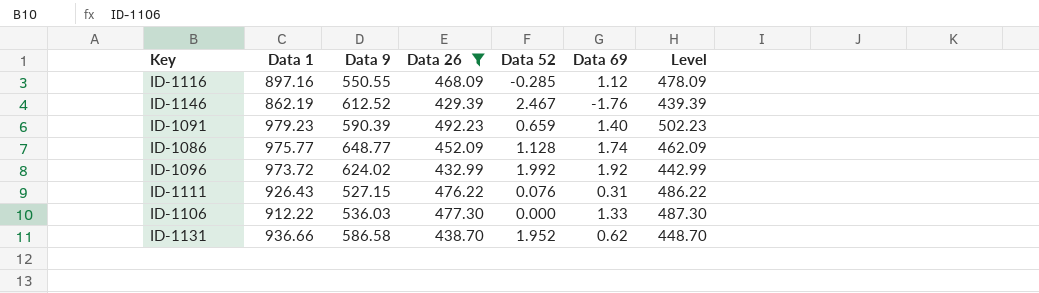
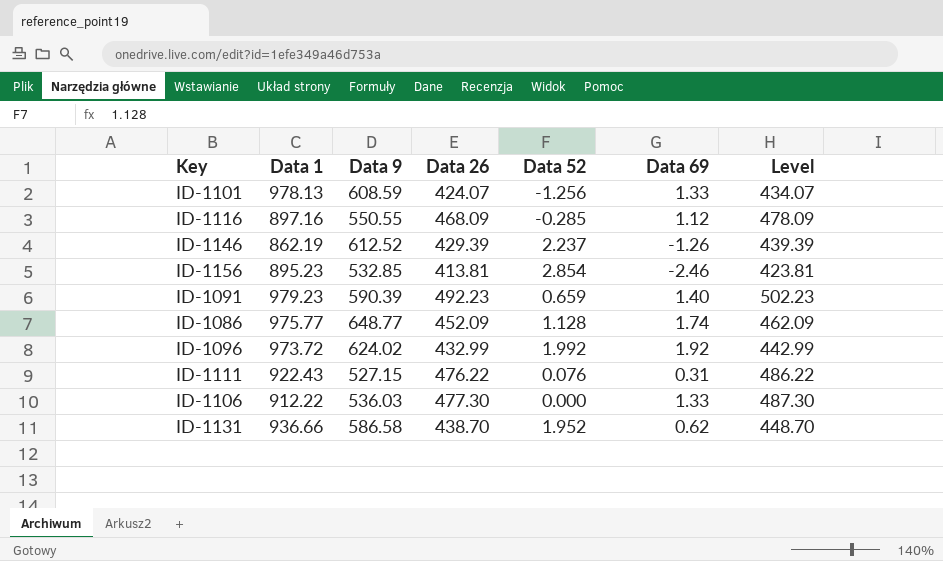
filter: Data 26 >= 429.39 -> none
ID-1146 | Data 52: 2.467 -> 2.237
ID-1146 | Data 69: -1.76 -> -1.26
ID-1111 | Data 1: 926.43 -> 922.43

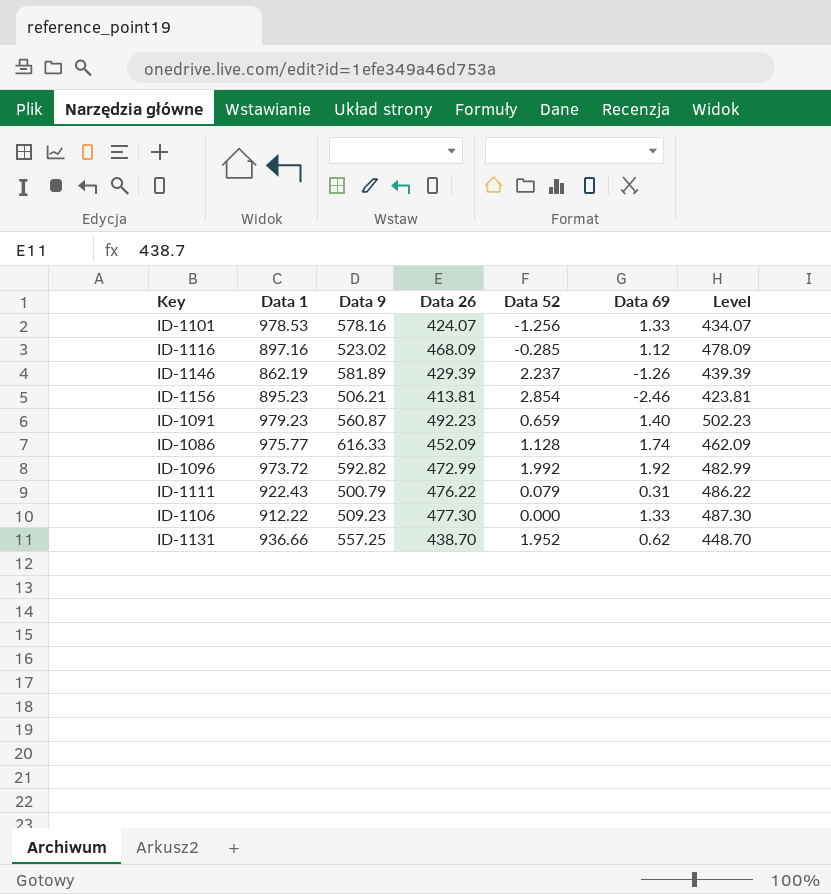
ID-1101 | Data 1: 978.13 -> 978.53
ID-1101 | Data 9: 608.59 -> 578.16
ID-1116 | Data 9: 550.55 -> 523.02
ID-1146 | Data 9: 612.52 -> 581.89
ID-1156 | Data 9: 532.85 -> 506.21
ID-1091 | Data 9: 590.39 -> 560.87
ID-1086 | Data 9: 648.77 -> 616.33
ID-1096 | Data 9: 624.02 -> 592.82
ID-1096 | Data 26: 432.99 -> 472.99
ID-1096 | Level: 442.99 -> 482.99
ID-1111 | Data 9: 527.15 -> 500.79
ID-1111 | Data 52: 0.076 -> 0.079
ID-1106 | Data 9: 536.03 -> 509.23
ID-1131 | Data 9: 586.58 -> 557.25

